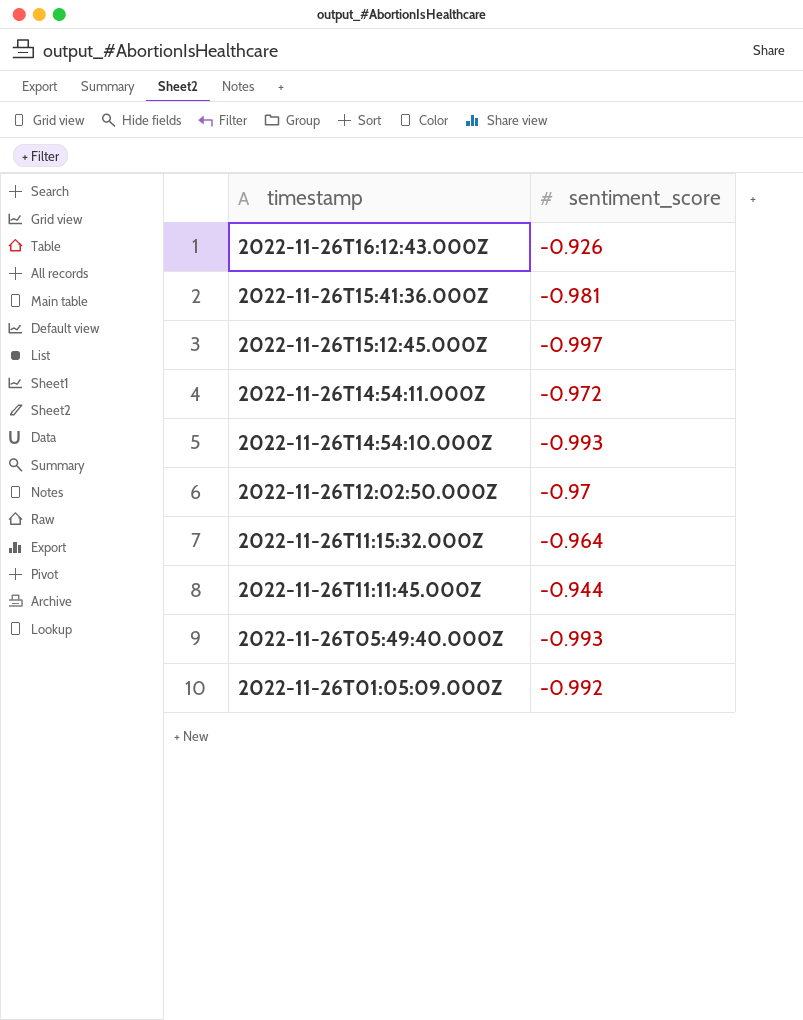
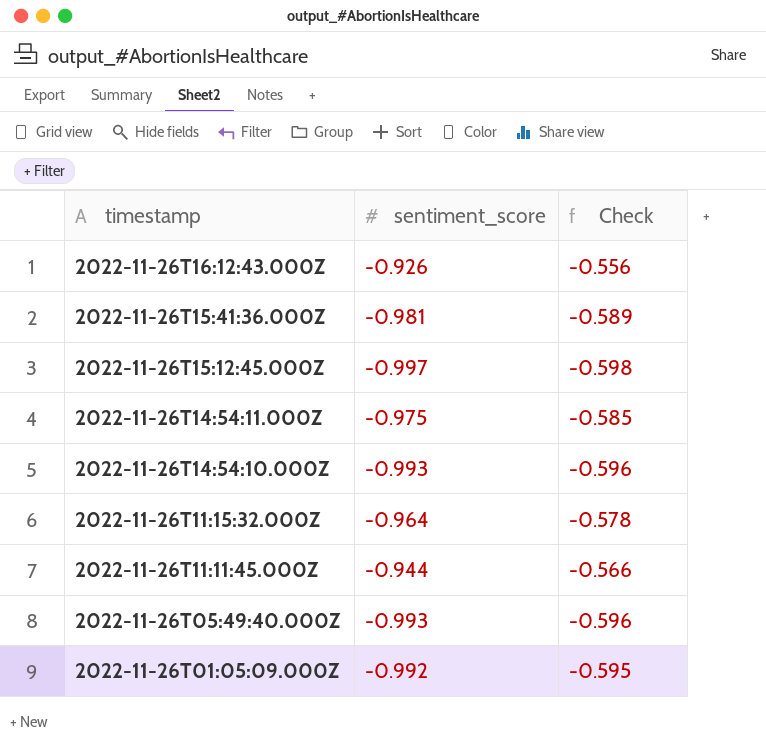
column Check | formula: none -> [sentiment_score] * 0.6
row 2022-11-26T12:02:50.000Z: -0.97 -> none
2022-11-26T14:54:11.000Z | sentiment_score: -0.972 -> -0.975

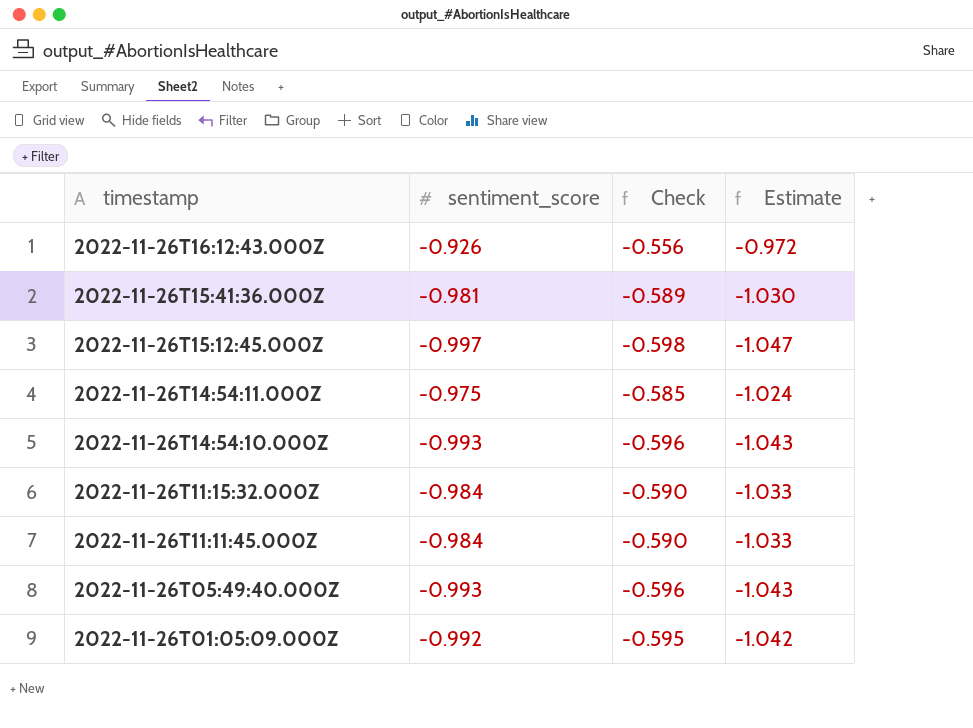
column Estimate | formula: none -> [sentiment_score] * 1.05
2022-11-26T11:15:32.000Z | sentiment_score: -0.964 -> -0.984
2022-11-26T11:15:32.000Z | Check: -0.578 -> -0.590
2022-11-26T11:11:45.000Z | sentiment_score: -0.944 -> -0.984
2022-11-26T11:11:45.000Z | Check: -0.566 -> -0.590

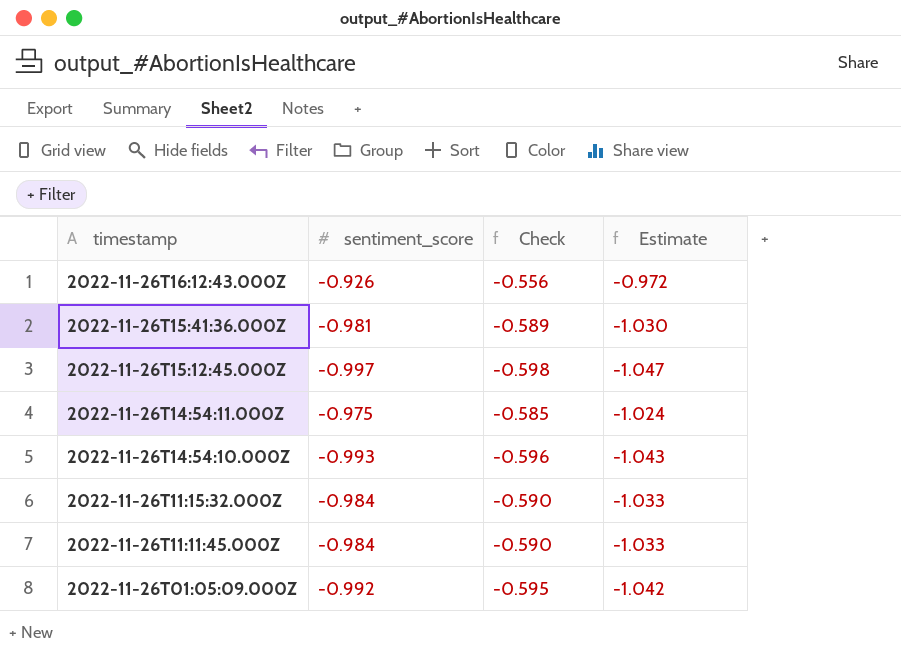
row 2022-11-26T05:49:40.000Z: -0.993 | -0.596 | -1.043 -> none

